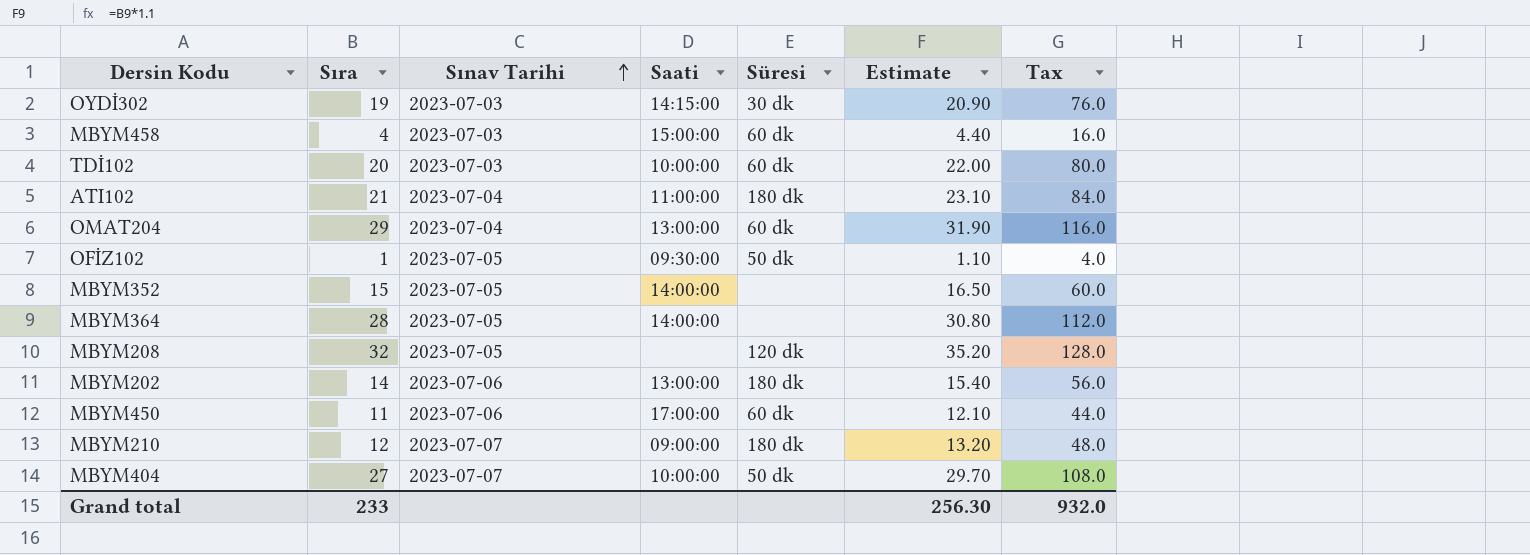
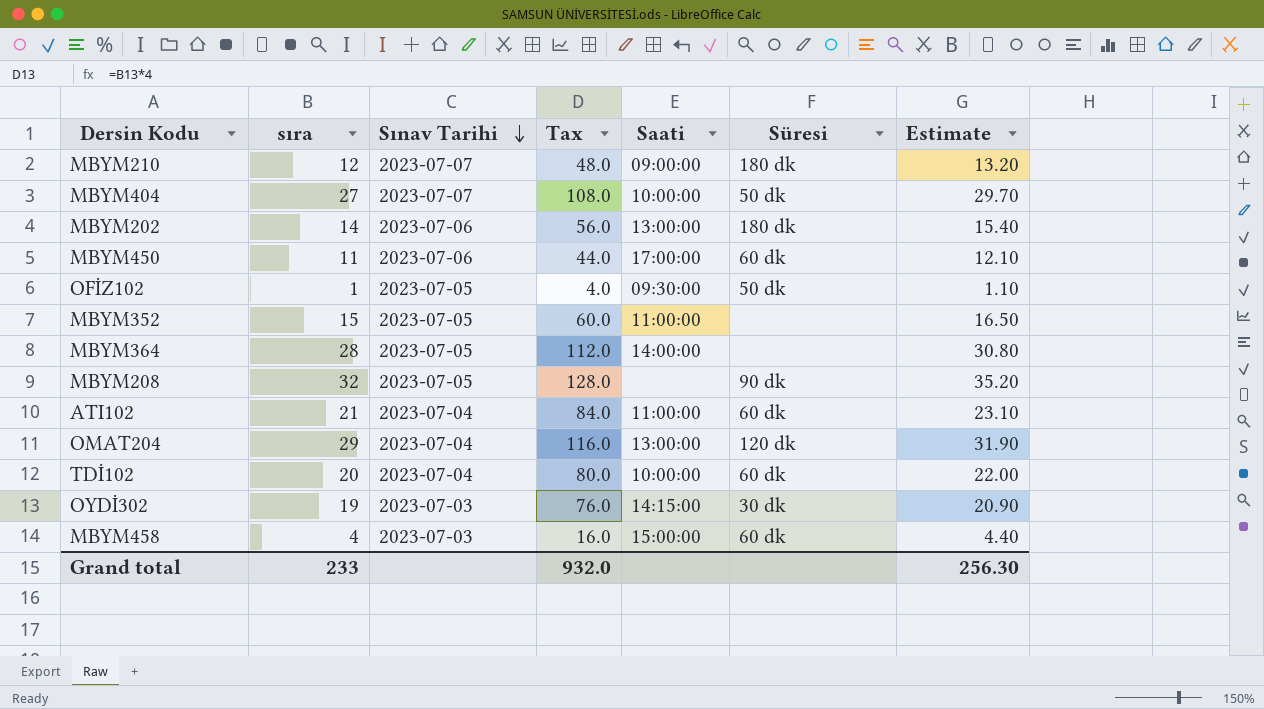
row order: Sınav Tarihi ascending -> Sınav Tarihi descending
column name: Sıra -> sıra
column Tax | position: 7 -> 4
MBYM352 | Saati: 14:00:00 -> 11:00:00
MBYM208 | Süresi: 120 dk -> 90 dk
ATI102 | Süresi: 180 dk -> 60 dk
OMAT204 | Süresi: 60 dk -> 120 dk
TDİ102 | Sınav Tarihi: 2023-07-03 -> 2023-07-04

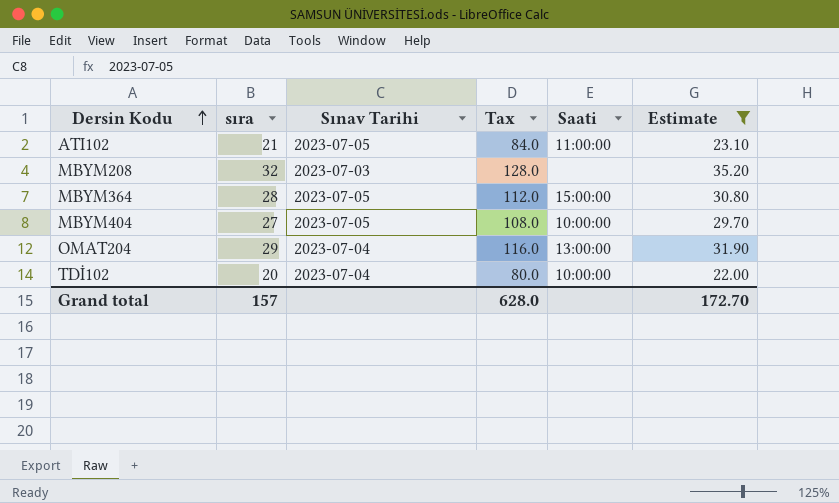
filter: none -> Estimate >= 22.00
row order: Sınav Tarihi descending -> Dersin Kodu ascending
column Süresi | position: 6 -> none
ATI102 | Sınav Tarihi: 2023-07-04 -> 2023-07-05
MBYM208 | Sınav Tarihi: 2023-07-05 -> 2023-07-03
MBYM364 | Saati: 14:00:00 -> 15:00:00
MBYM404 | Sınav Tarihi: 2023-07-07 -> 2023-07-05
Grand total | sıra: 233 -> 157
Grand total | Tax: 932.0 -> 628.0
Grand total | Estimate: 256.30 -> 172.70

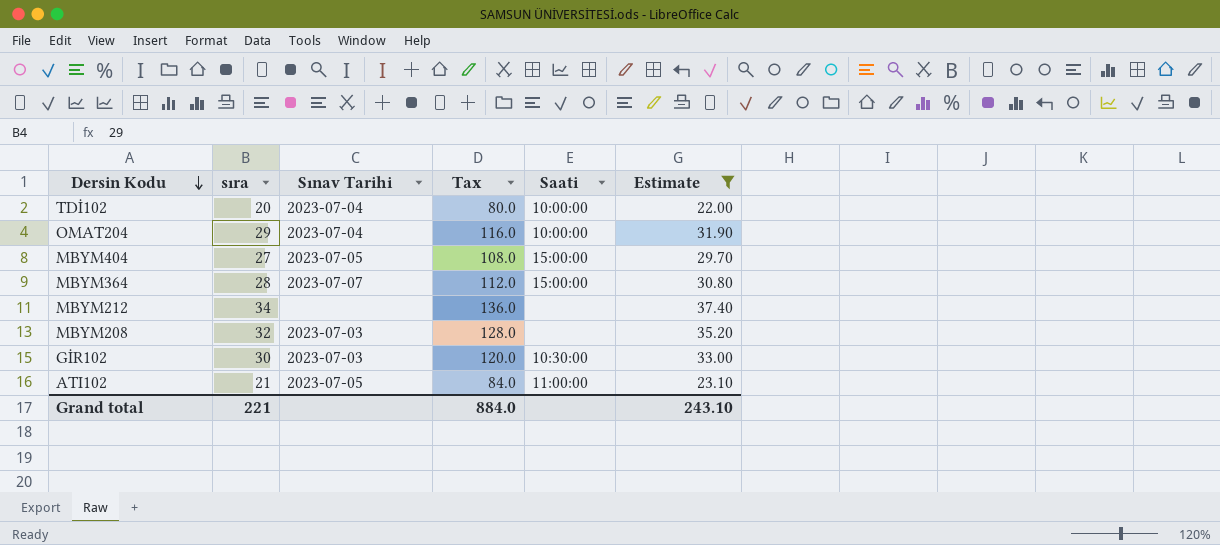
row order: Dersin Kodu ascending -> Dersin Kodu descending
OMAT204 | Saati: 13:00:00 -> 10:00:00
MBYM404 | Saati: 10:00:00 -> 15:00:00
MBYM364 | Sınav Tarihi: 2023-07-05 -> 2023-07-07
row MBYM212: none -> 34 | none | 136.0 | none | 37.40
row GİR102: none -> 30 | 2023-07-03 | 120.0 | 10:30:00 | 33.00
Grand total | sıra: 157 -> 221
Grand total | Tax: 628.0 -> 884.0
Grand total | Estimate: 172.70 -> 243.10

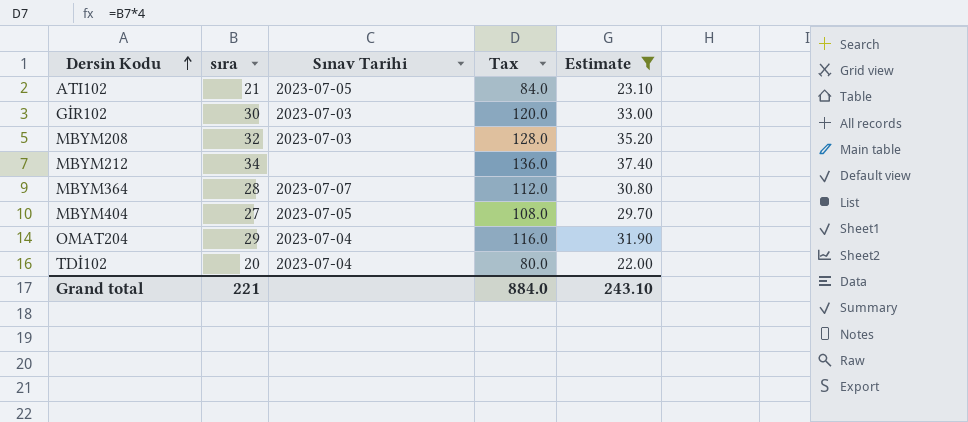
row order: Dersin Kodu descending -> Dersin Kodu ascending
column Saati | position: 5 -> none

